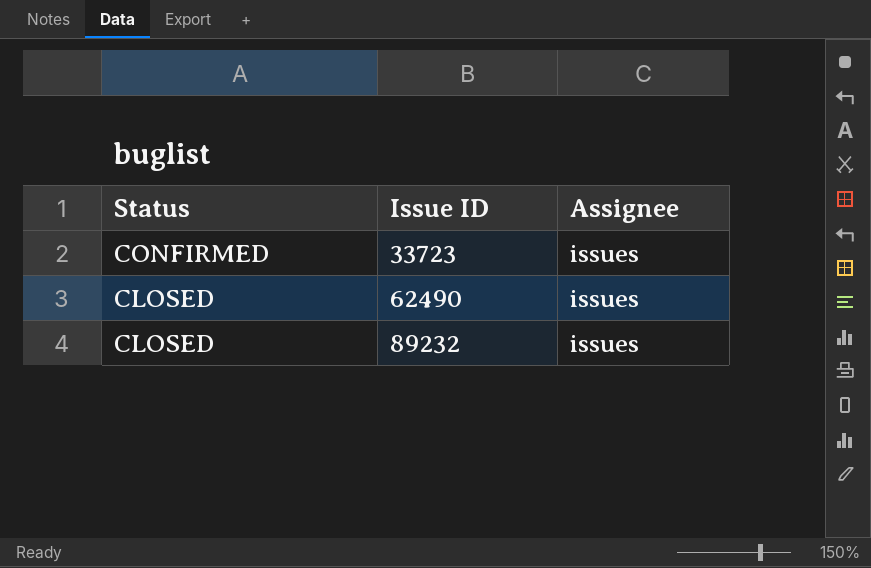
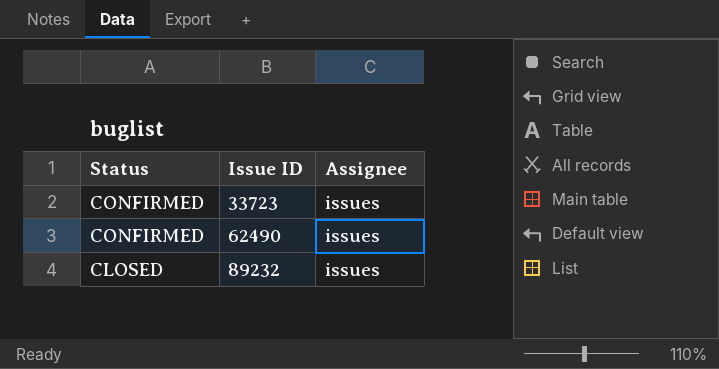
62490 | Status: CLOSED -> CONFIRMED

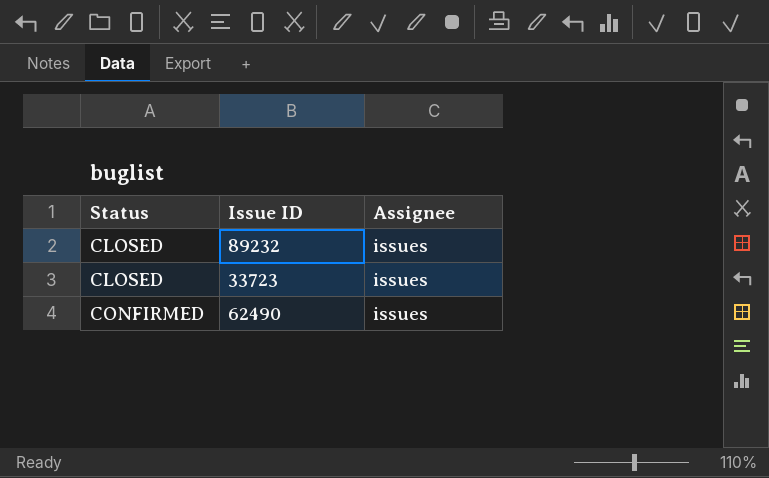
row order: Status descending -> Status ascending
33723 | Status: CONFIRMED -> CLOSED

